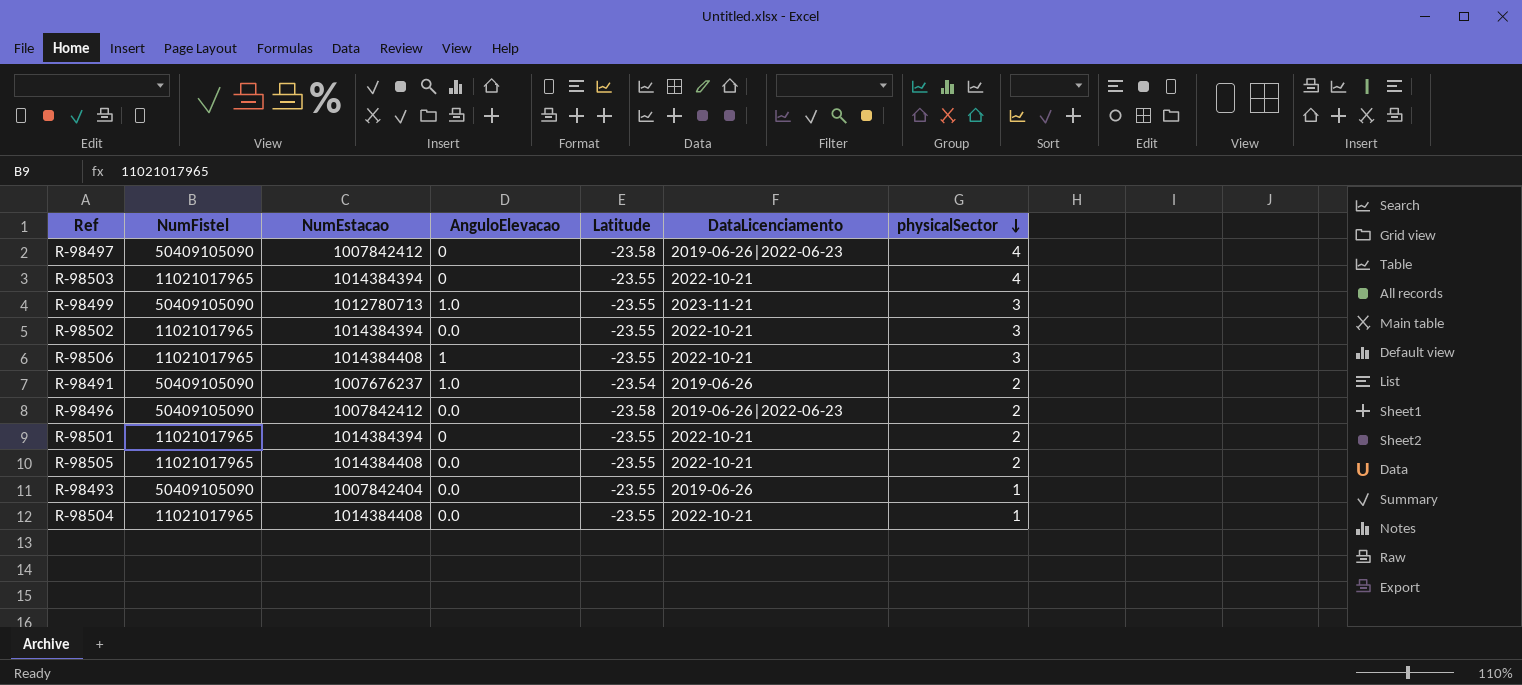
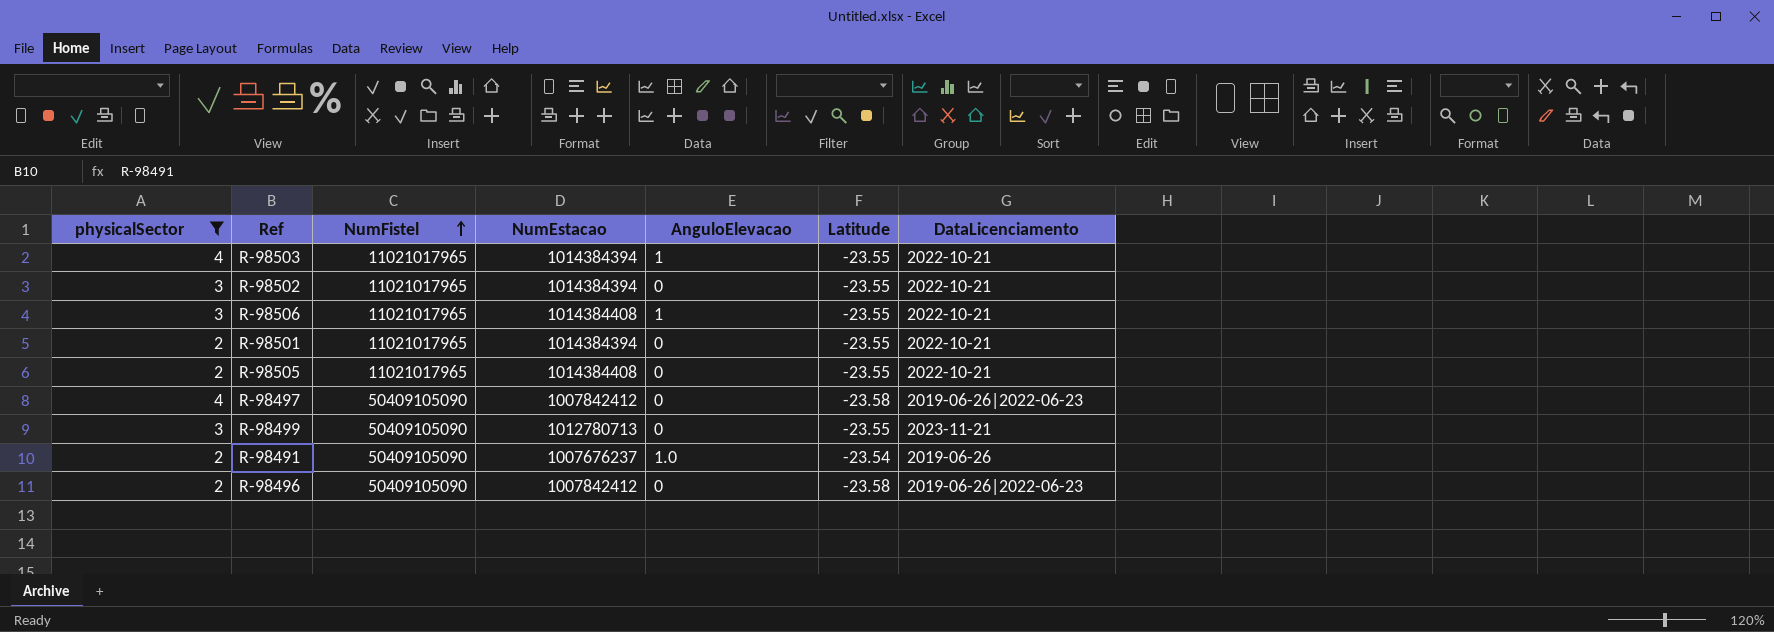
filter: none -> physicalSector != 1
row order: physicalSector descending -> NumFistel ascending
column physicalSector | position: 7 -> 1
R-98503 | AnguloElevacao: 0 -> 1
R-98502 | AnguloElevacao: 0.0 -> 0
R-98505 | AnguloElevacao: 0.0 -> 0
R-98499 | AnguloElevacao: 1.0 -> 0
R-98496 | AnguloElevacao: 0.0 -> 0

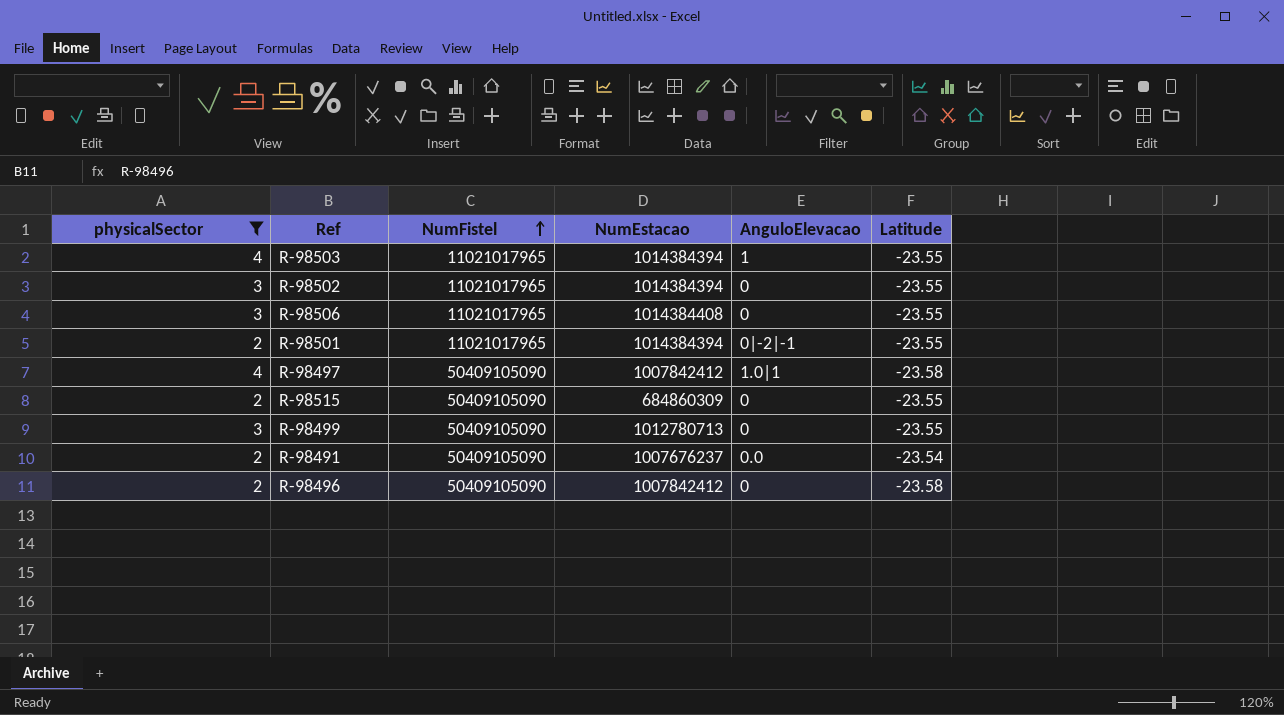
column DataLicenciamento | position: 7 -> none
row R-98505: 2 | 11021017965 | 1014384408 | 0 | -23.55 | 2022-10-21 -> none
R-98506 | AnguloElevacao: 1 -> 0
R-98501 | AnguloElevacao: 0 -> 0|-2|-1
R-98497 | AnguloElevacao: 0 -> 1.0|1
row R-98515: none -> 2 | 50409105090 | 684860309 | 0 | -23.55
R-98491 | AnguloElevacao: 1.0 -> 0.0

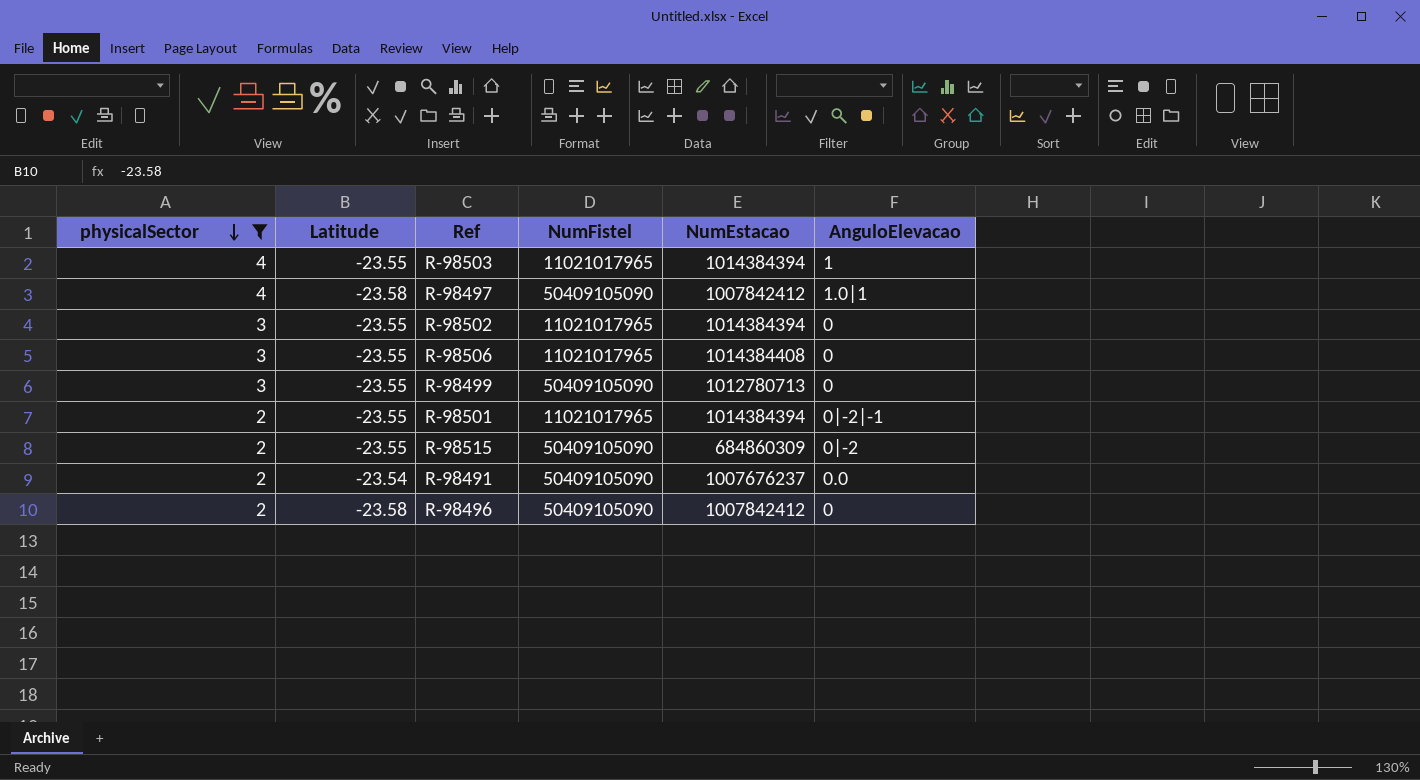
row order: NumFistel ascending -> physicalSector descending
column Latitude | position: 6 -> 2
R-98515 | AnguloElevacao: 0 -> 0|-2

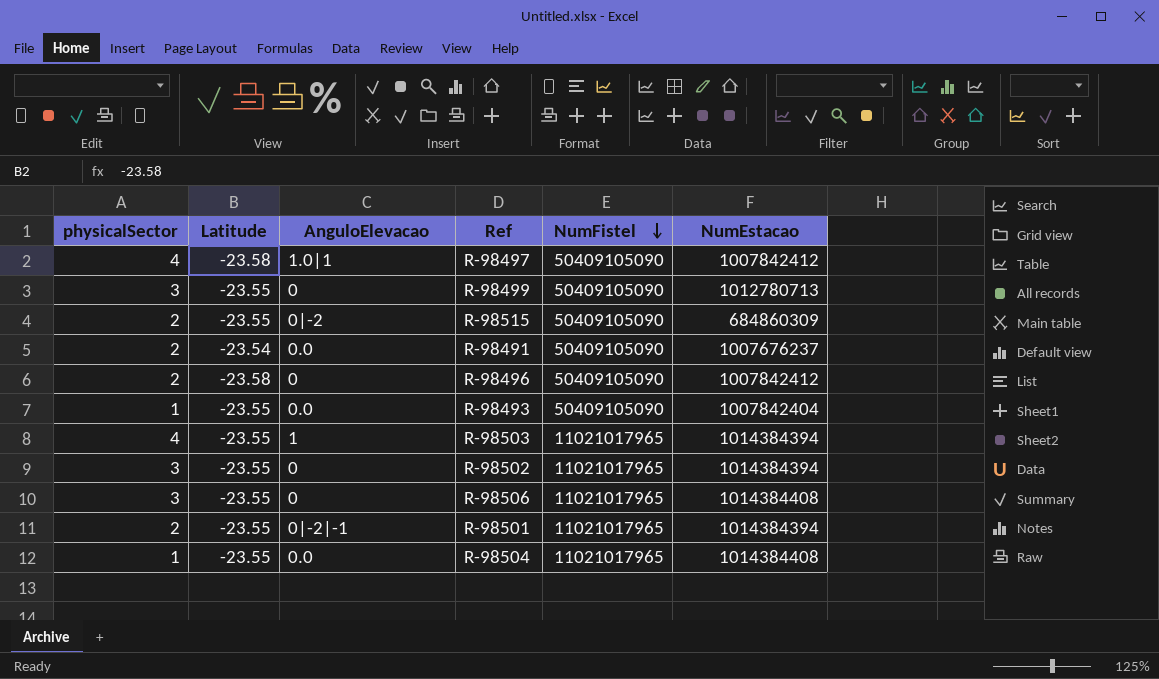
filter: physicalSector != 1 -> none
row order: physicalSector descending -> NumFistel descending
column AnguloElevacao | position: 6 -> 3

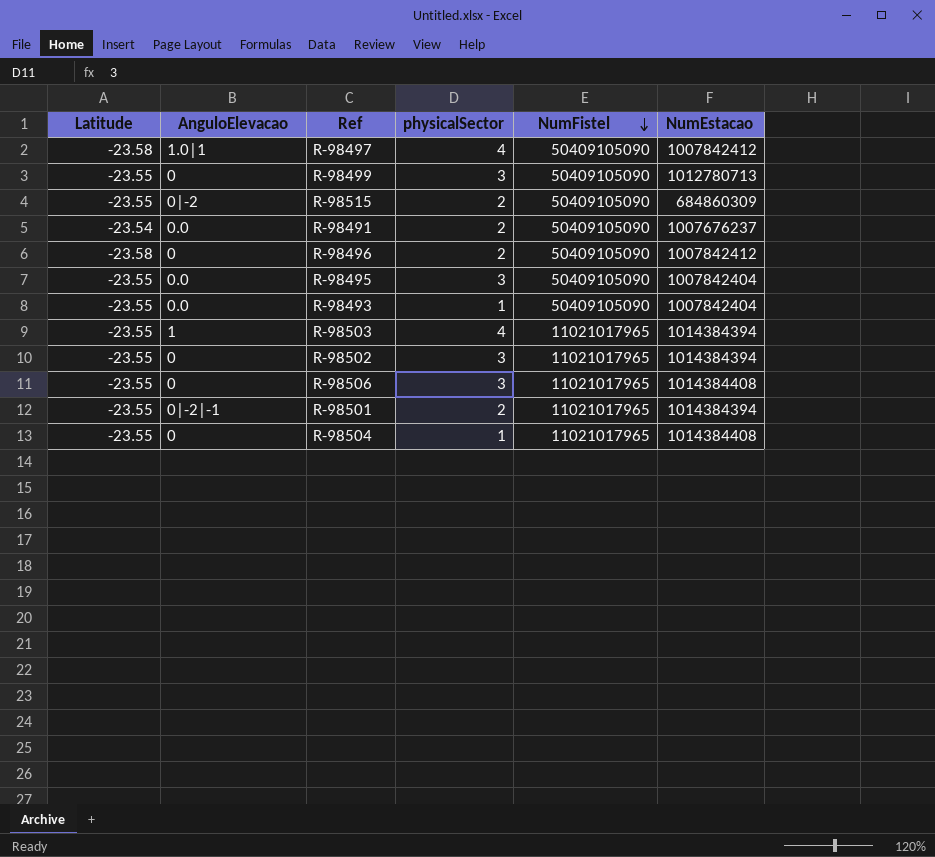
column physicalSector | position: 1 -> 4
row R-98495: none -> -23.55 | 0.0 | 3 | 50409105090 | 1007842404
R-98504 | AnguloElevacao: 0.0 -> 0

